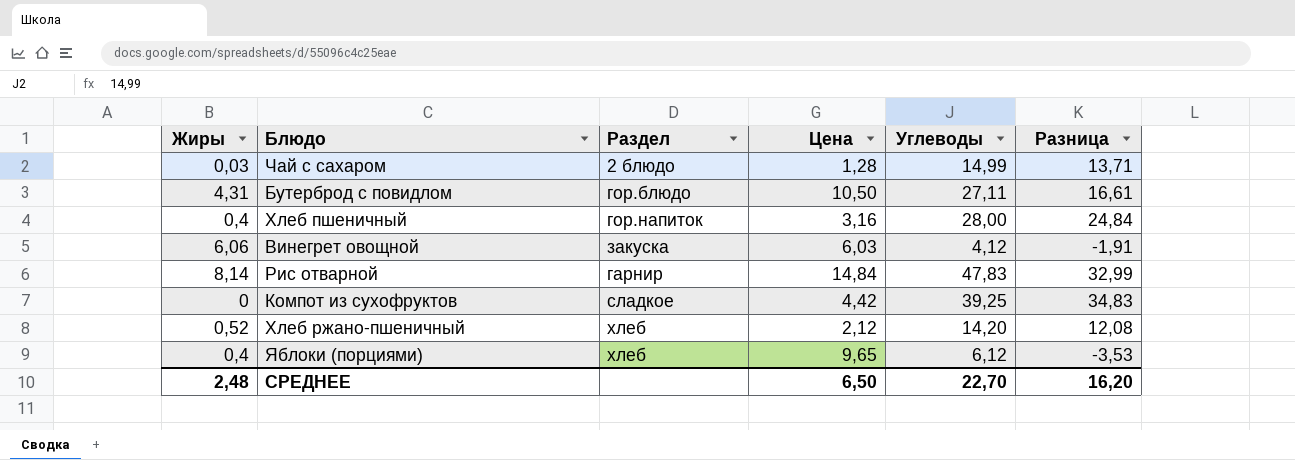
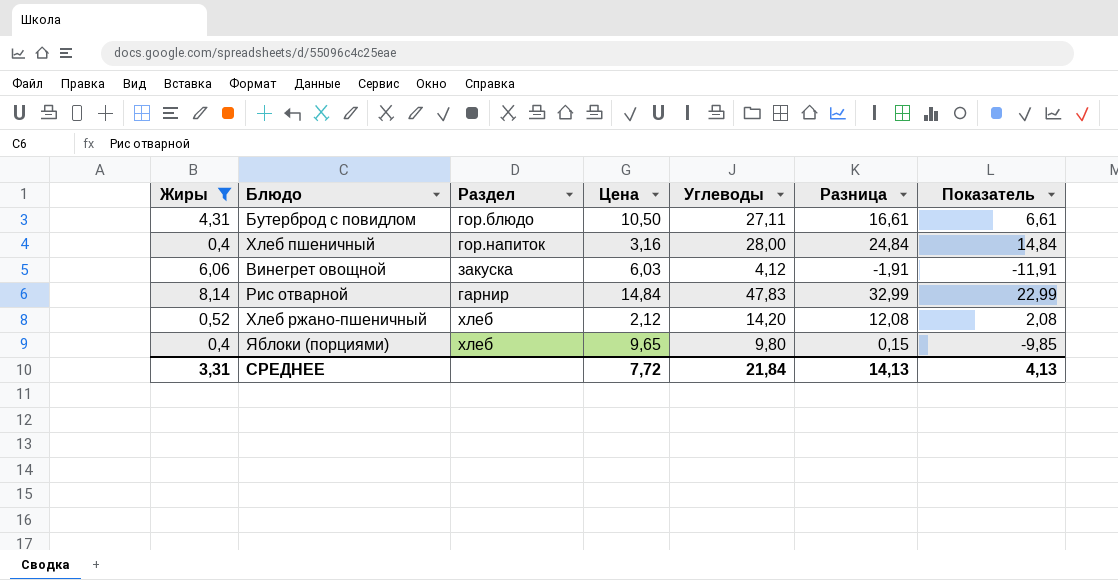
filter: none -> Жиры >= 0,4
column Показатель | formula: none -> [Разница] - 10
Яблоки (порциями) | Углеводы: 6,12 -> 9,80
Яблоки (порциями) | Разница: -3,53 -> 0,15
СРЕДНЕЕ | Жиры: 2,48 -> 3,31
СРЕДНЕЕ | Цена: 6,50 -> 7,72
СРЕДНЕЕ | Углеводы: 22,70 -> 21,84
СРЕДНЕЕ | Разница: 16,20 -> 14,13

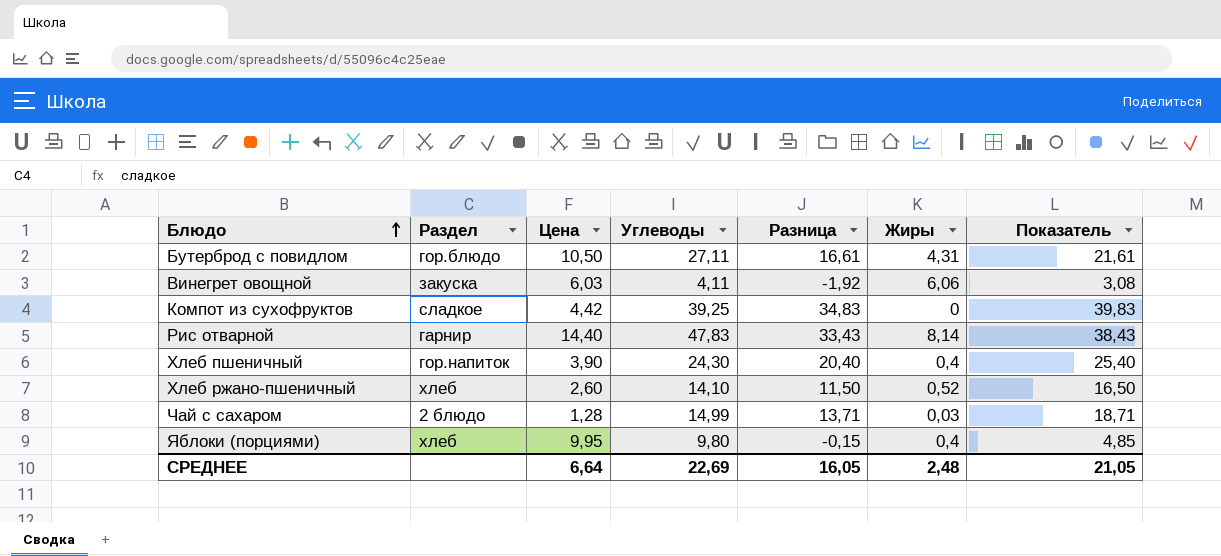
filter: Жиры >= 0,4 -> none
row order: none -> Блюдо ascending
column Жиры | position: 1 -> 6
column Показатель | formula: [Разница] - 10 -> [Разница] + 5
Винегрет овощной | Углеводы: 4,12 -> 4,11
Винегрет овощной | Разница: -1,91 -> -1,92
Рис отварной | Цена: 14,84 -> 14,40
Рис отварной | Разница: 32,99 -> 33,43
Хлеб пшеничный | Цена: 3,16 -> 3,90
Хлеб пшеничный | Углеводы: 28,00 -> 24,30
Хлеб пшеничный | Разница: 24,84 -> 20,40
Хлеб ржано-пшеничный | Цена: 2,12 -> 2,60
Хлеб ржано-пшеничный | Углеводы: 14,20 -> 14,10
Хлеб ржано-пшеничный | Разница: 12,08 -> 11,50
Яблоки (порциями) | Цена: 9,65 -> 9,95
Яблоки (порциями) | Разница: 0,15 -> -0,15
СРЕДНЕЕ | Цена: 7,72 -> 6,64
СРЕДНЕЕ | Углеводы: 21,84 -> 22,69
СРЕДНЕЕ | Разница: 14,13 -> 16,05
СРЕДНЕЕ | Жиры: 3,31 -> 2,48
СРЕДНЕЕ | Показатель: 4,13 -> 21,05

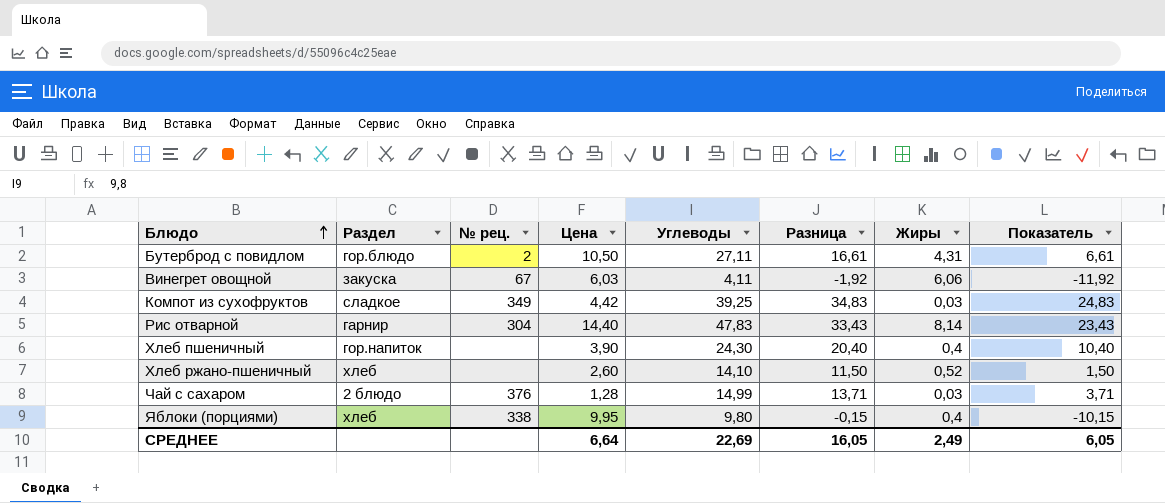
column № рец. | position: none -> 3
column Показатель | formula: [Разница] + 5 -> [Разница] - 10
Компот из сухофруктов | Жиры: 0 -> 0,03
СРЕДНЕЕ | Жиры: 2,48 -> 2,49
СРЕДНЕЕ | Показатель: 21,05 -> 6,05

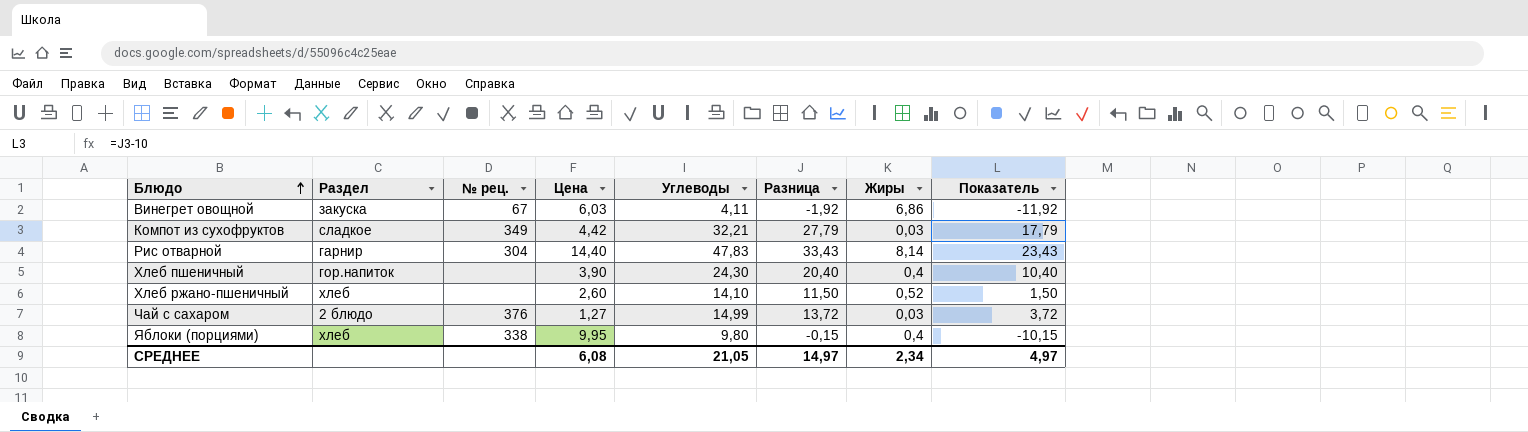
row Бутерброд с повидлом: гор.блюдо | 2 | 10,50 | 27,11 | 16,61 | 4,31 | 6,61 -> none
Винегрет овощной | Жиры: 6,06 -> 6,86
Компот из сухофруктов | Углеводы: 39,25 -> 32,21
Компот из сухофруктов | Разница: 34,83 -> 27,79
Компот из сухофруктов | Показатель: 24,83 -> 17,79
Чай с сахаром | Цена: 1,28 -> 1,27
Чай с сахаром | Разница: 13,71 -> 13,72
Чай с сахаром | Показатель: 3,71 -> 3,72
СРЕДНЕЕ | Цена: 6,64 -> 6,08
СРЕДНЕЕ | Углеводы: 22,69 -> 21,05
СРЕДНЕЕ | Разница: 16,05 -> 14,97
СРЕДНЕЕ | Жиры: 2,49 -> 2,34
СРЕДНЕЕ | Показатель: 6,05 -> 4,97

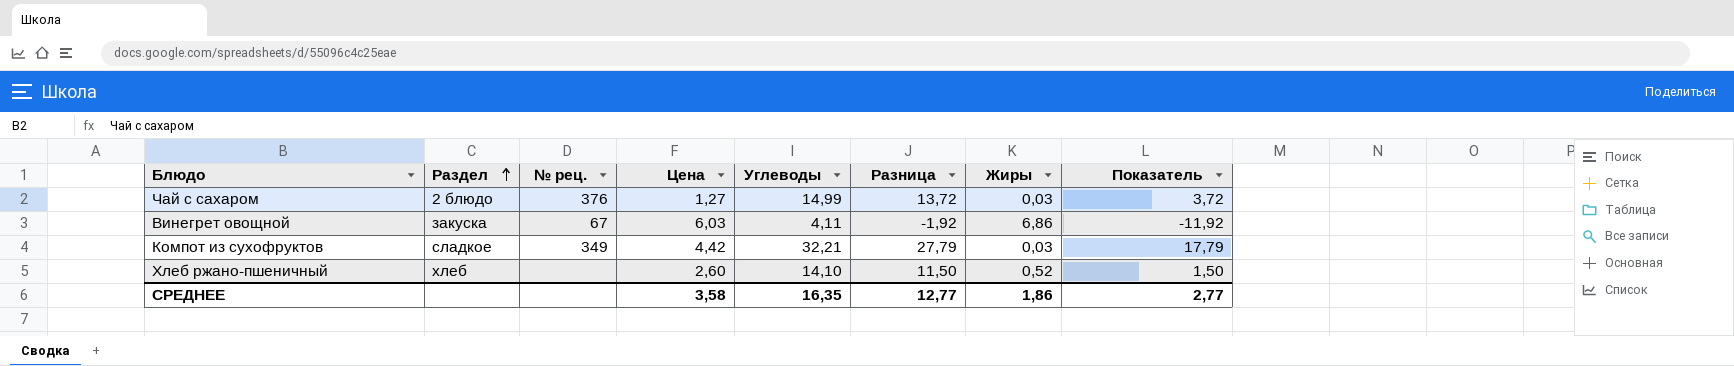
row order: Блюдо ascending -> Раздел ascending
row Рис отварной: гарнир | 304 | 14,40 | 47,83 | 33,43 | 8,14 | 23,43 -> none
row Хлеб пшеничный: гор.напиток | none | 3,90 | 24,30 | 20,40 | 0,4 | 10,40 -> none
row Яблоки (порциями): хлеб | 338 | 9,95 | 9,80 | -0,15 | 0,4 | -10,15 -> none
СРЕДНЕЕ | Цена: 6,08 -> 3,58
СРЕДНЕЕ | Углеводы: 21,05 -> 16,35
СРЕДНЕЕ | Разница: 14,97 -> 12,77
СРЕДНЕЕ | Жиры: 2,34 -> 1,86
СРЕДНЕЕ | Показатель: 4,97 -> 2,77

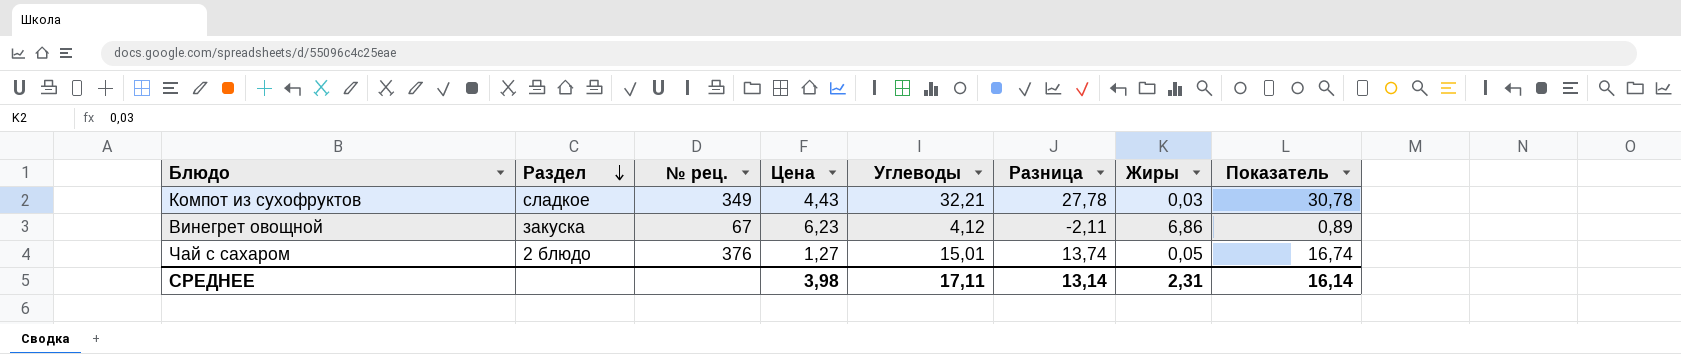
row order: Раздел ascending -> Раздел descending
column Показатель | formula: [Разница] - 10 -> [Разница] + 3
row Хлеб ржано-пшеничный: хлеб | none | 2,60 | 14,10 | 11,50 | 0,52 | 1,50 -> none
Компот из сухофруктов | Цена: 4,42 -> 4,43
Компот из сухофруктов | Разница: 27,79 -> 27,78
Винегрет овощной | Цена: 6,03 -> 6,23
Винегрет овощной | Углеводы: 4,11 -> 4,12
Винегрет овощной | Разница: -1,92 -> -2,11
Чай с сахаром | Углеводы: 14,99 -> 15,01
Чай с сахаром | Разница: 13,72 -> 13,74
Чай с сахаром | Жиры: 0,03 -> 0,05
СРЕДНЕЕ | Цена: 3,58 -> 3,98
СРЕДНЕЕ | Углеводы: 16,35 -> 17,11
СРЕДНЕЕ | Разница: 12,77 -> 13,14
СРЕДНЕЕ | Жиры: 1,86 -> 2,31
СРЕДНЕЕ | Показатель: 2,77 -> 16,14

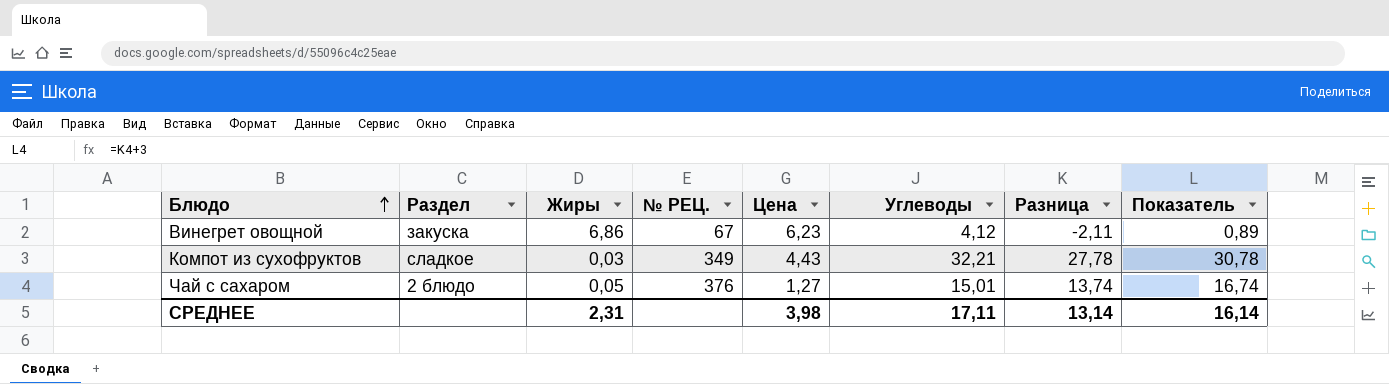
row order: Раздел descending -> Блюдо ascending
column Жиры | position: 7 -> 3
column name: № рец. -> № РЕЦ.

